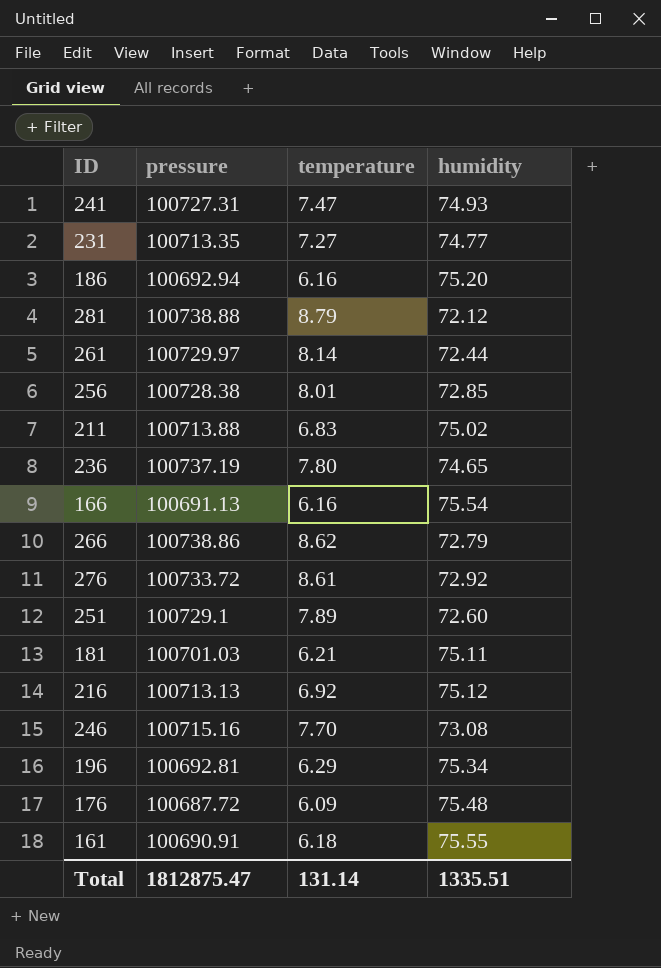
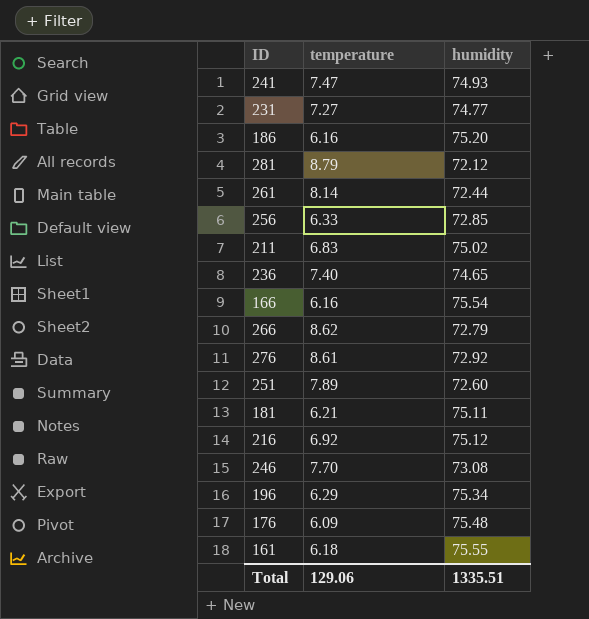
column pressure | position: 2 -> none
256 | temperature: 8.01 -> 6.33
236 | temperature: 7.80 -> 7.40
Total | temperature: 131.14 -> 129.06

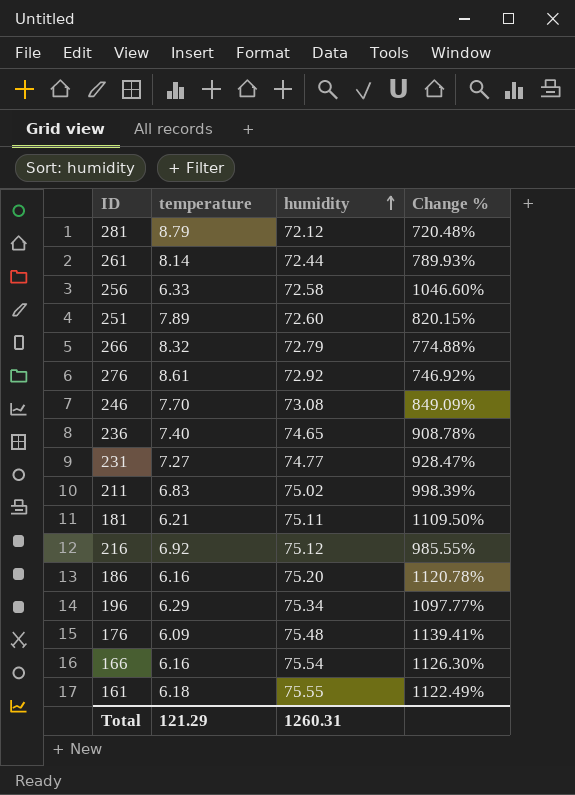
row order: none -> humidity ascending
column Change % | formula: none -> ([humidity] - [temperature]) / [temperature]
row 241: 7.47 | 74.93 -> none
256 | humidity: 72.85 -> 72.58
266 | temperature: 8.62 -> 8.32
Total | temperature: 129.06 -> 121.29
Total | humidity: 1335.51 -> 1260.31

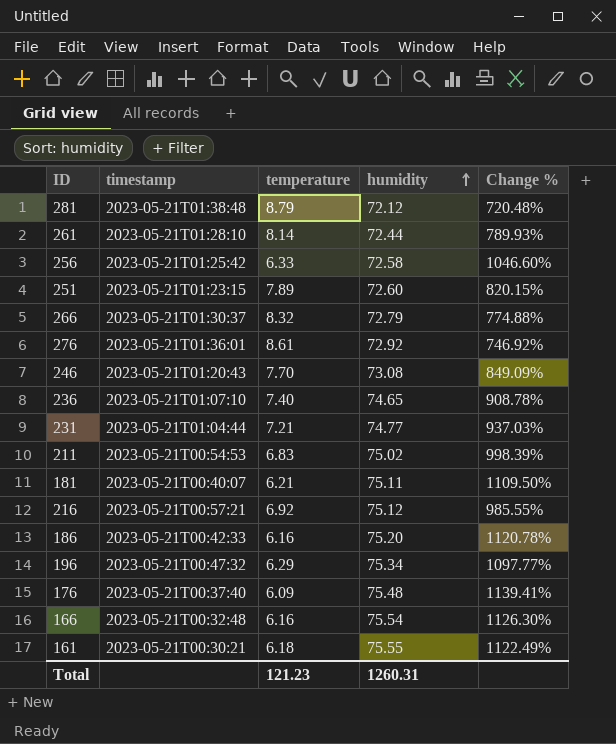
column timestamp | position: none -> 2
231 | temperature: 7.27 -> 7.21
231 | Change %: 928.47% -> 937.03%
Total | temperature: 121.29 -> 121.23

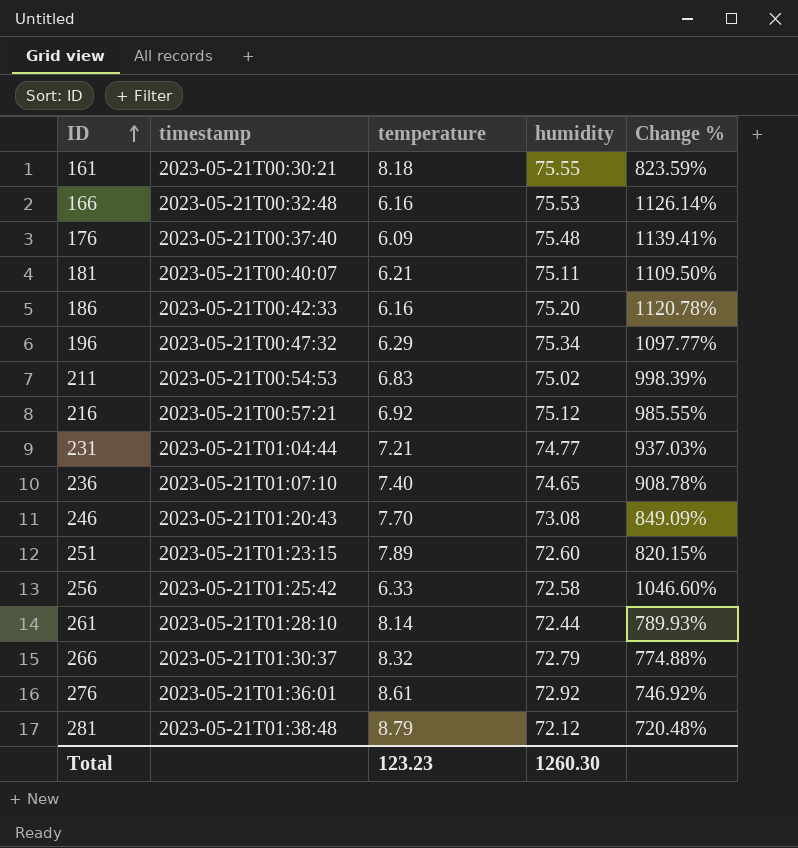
row order: humidity ascending -> ID ascending
161 | temperature: 6.18 -> 8.18
161 | Change %: 1122.49% -> 823.59%
166 | humidity: 75.54 -> 75.53
166 | Change %: 1126.30% -> 1126.14%
Total | temperature: 121.23 -> 123.23
Total | humidity: 1260.31 -> 1260.30

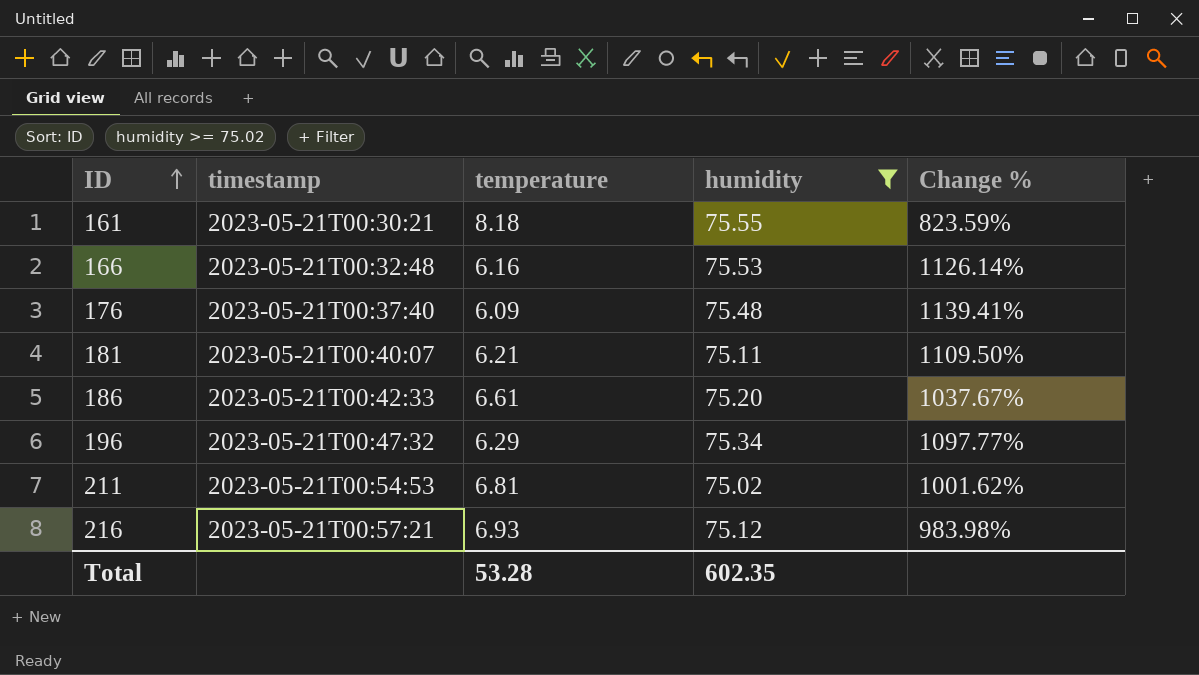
filter: none -> humidity >= 75.02
186 | temperature: 6.16 -> 6.61
186 | Change %: 1120.78% -> 1037.67%
211 | temperature: 6.83 -> 6.81
211 | Change %: 998.39% -> 1001.62%
216 | temperature: 6.92 -> 6.93
216 | Change %: 985.55% -> 983.98%
Total | temperature: 123.23 -> 53.28
Total | humidity: 1260.30 -> 602.35

